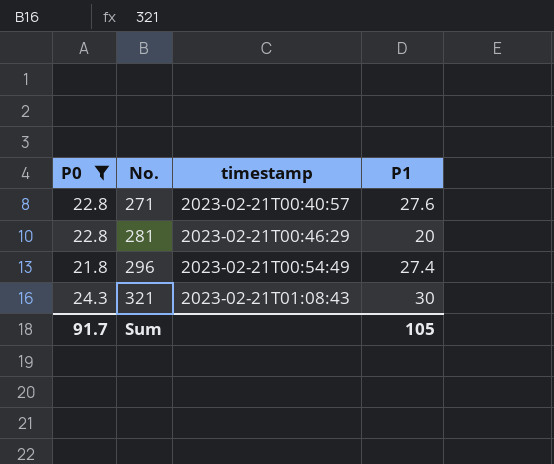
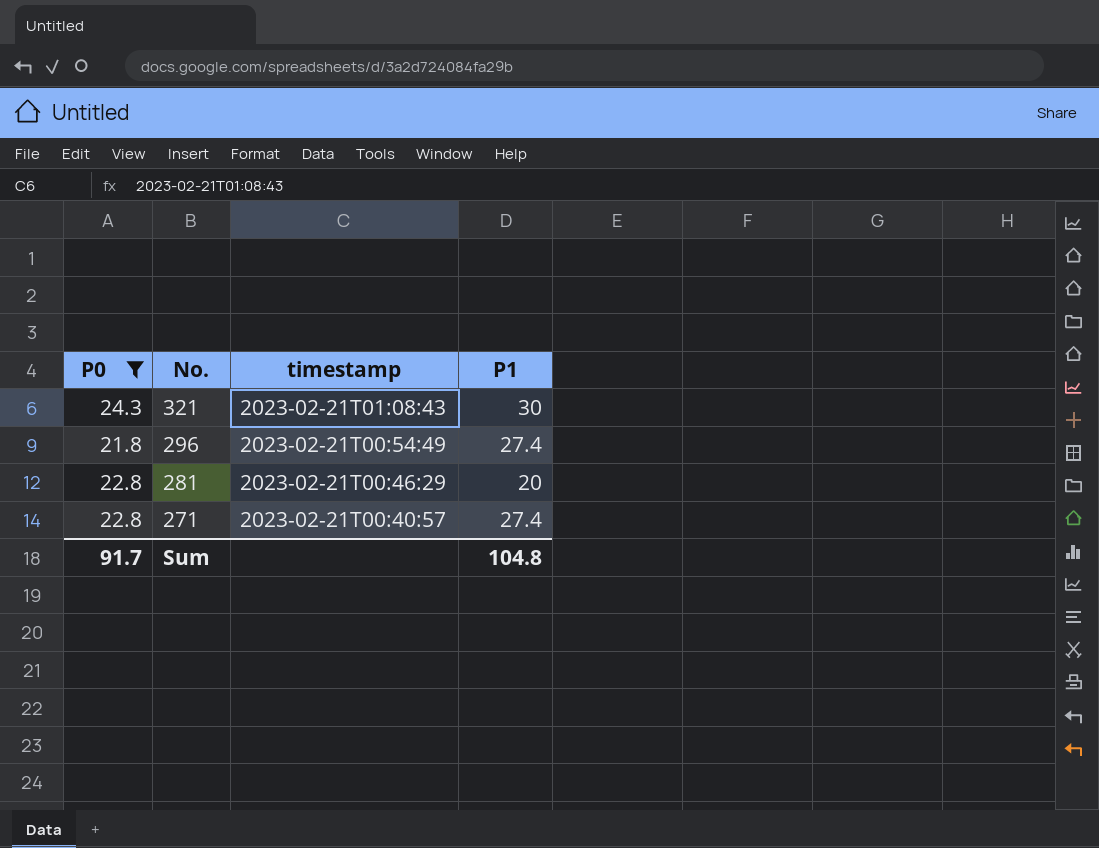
row order: No. ascending -> No. descending
271 | P1: 27.6 -> 27.4
Sum | P1: 105 -> 104.8

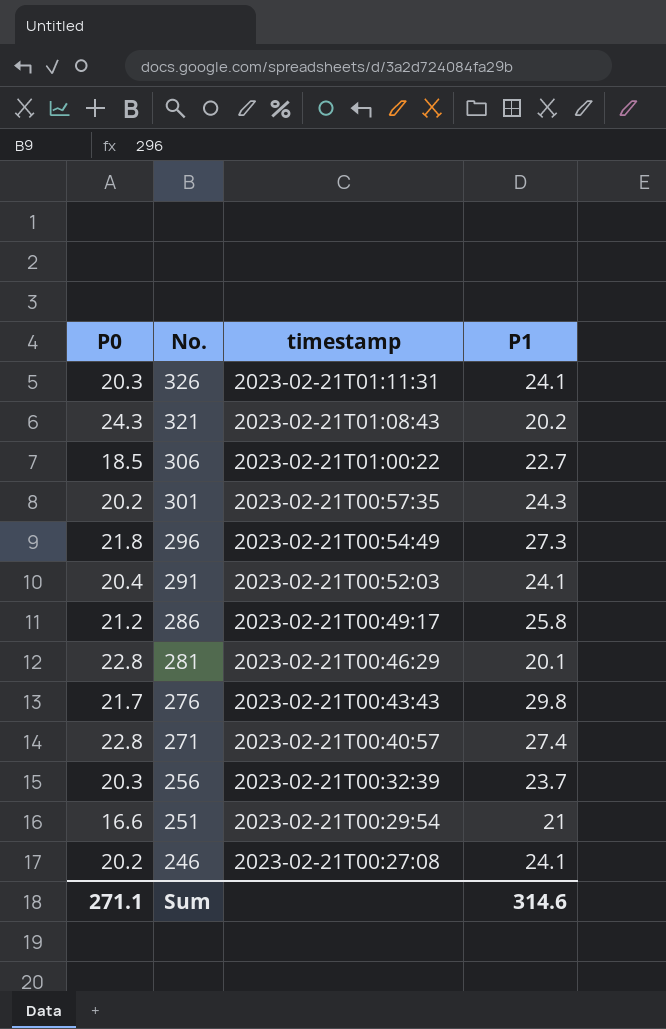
filter: P0 >= 21.8 -> none
321 | P1: 30 -> 20.2
296 | P1: 27.4 -> 27.3
281 | P1: 20 -> 20.1
Sum | P0: 91.7 -> 271.1
Sum | P1: 104.8 -> 314.6

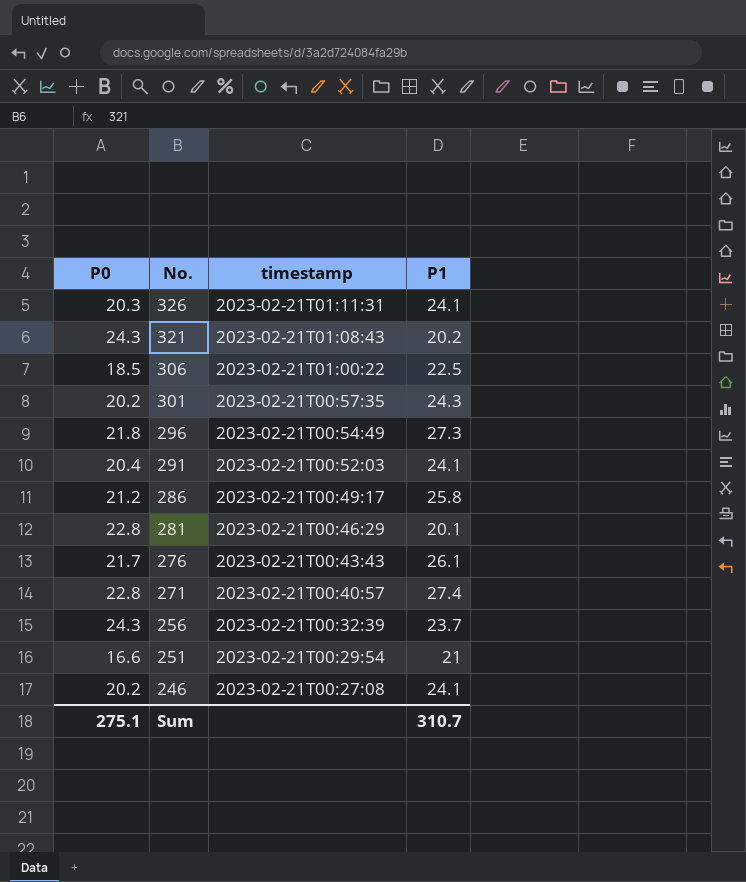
306 | P1: 22.7 -> 22.5
276 | P1: 29.8 -> 26.1
256 | P0: 20.3 -> 24.3
Sum | P0: 271.1 -> 275.1
Sum | P1: 314.6 -> 310.7

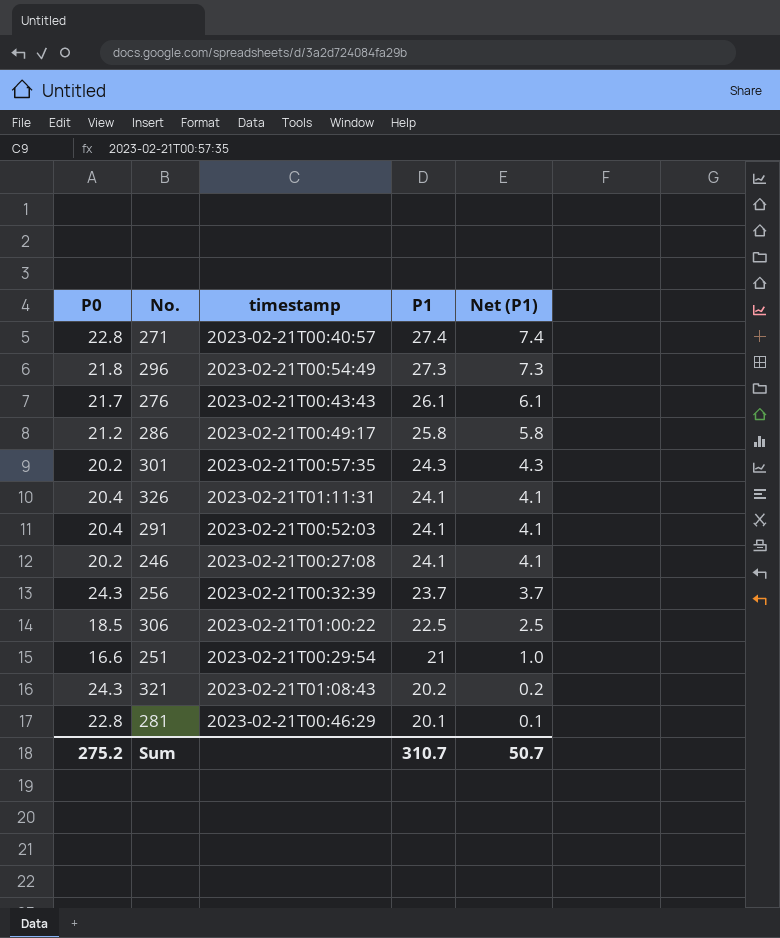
row order: No. descending -> P1 descending
column Net (P1) | formula: none -> [P1] - 20
326 | P0: 20.3 -> 20.4
Sum | P0: 275.1 -> 275.2

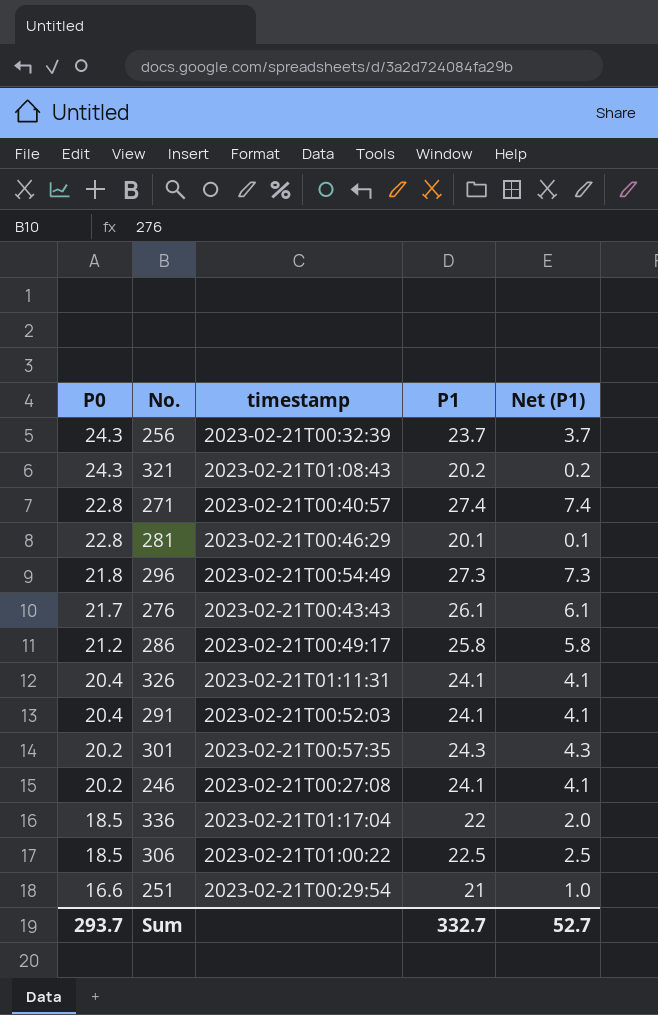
row order: P1 descending -> P0 descending
row 336: none -> 18.5 | 2023-02-21T01:17:04 | 22 | 2.0
Sum | P0: 275.2 -> 293.7
Sum | P1: 310.7 -> 332.7
Sum | Net (P1): 50.7 -> 52.7

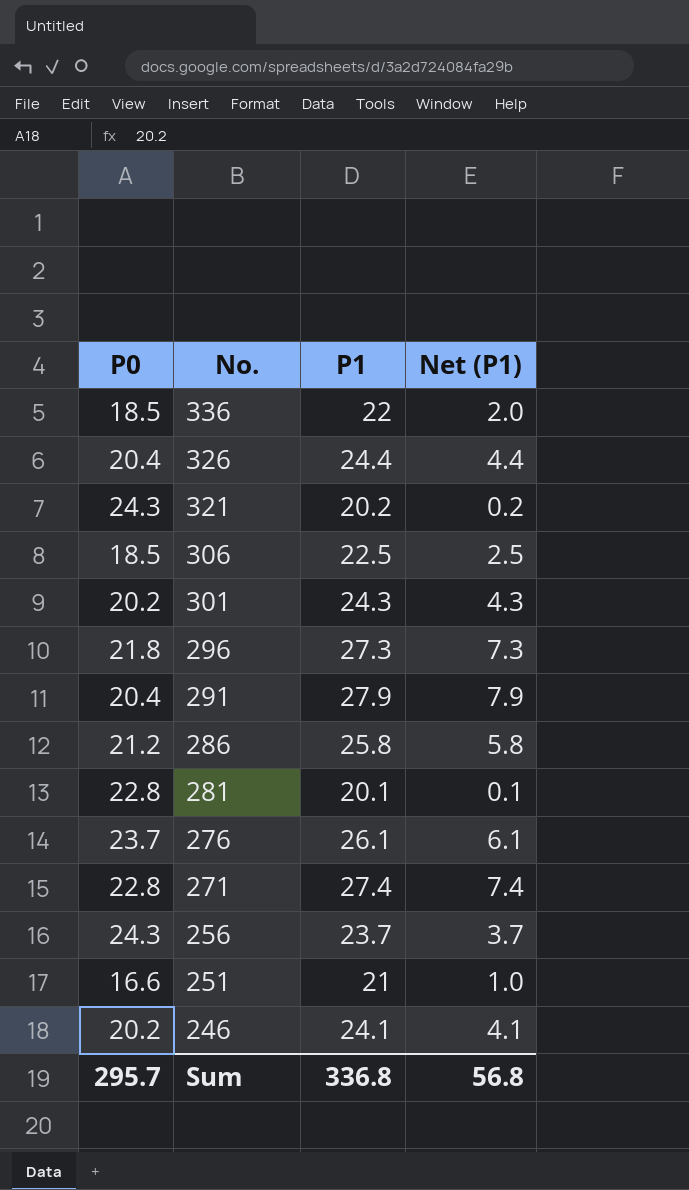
row order: P0 descending -> No. descending
column timestamp | position: 3 -> none
326 | P1: 24.1 -> 24.4
326 | Net (P1): 4.1 -> 4.4
291 | P1: 24.1 -> 27.9
291 | Net (P1): 4.1 -> 7.9
276 | P0: 21.7 -> 23.7
Sum | P0: 293.7 -> 295.7
Sum | P1: 332.7 -> 336.8
Sum | Net (P1): 52.7 -> 56.8

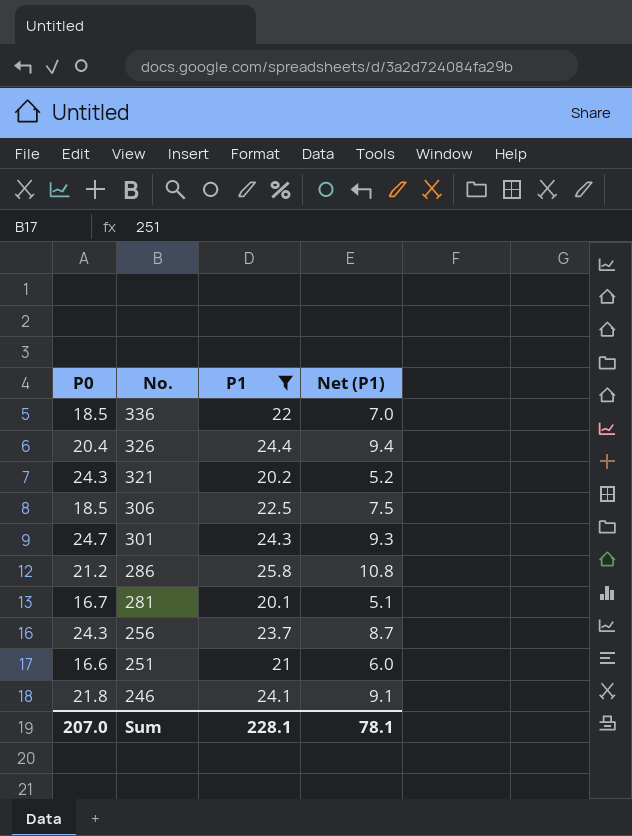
filter: none -> P1 <= 25.8
column Net (P1) | formula: [P1] - 20 -> [P1] - 15
301 | P0: 20.2 -> 24.7
281 | P0: 22.8 -> 16.7
246 | P0: 20.2 -> 21.8
Sum | P0: 295.7 -> 207.0
Sum | P1: 336.8 -> 228.1
Sum | Net (P1): 56.8 -> 78.1

